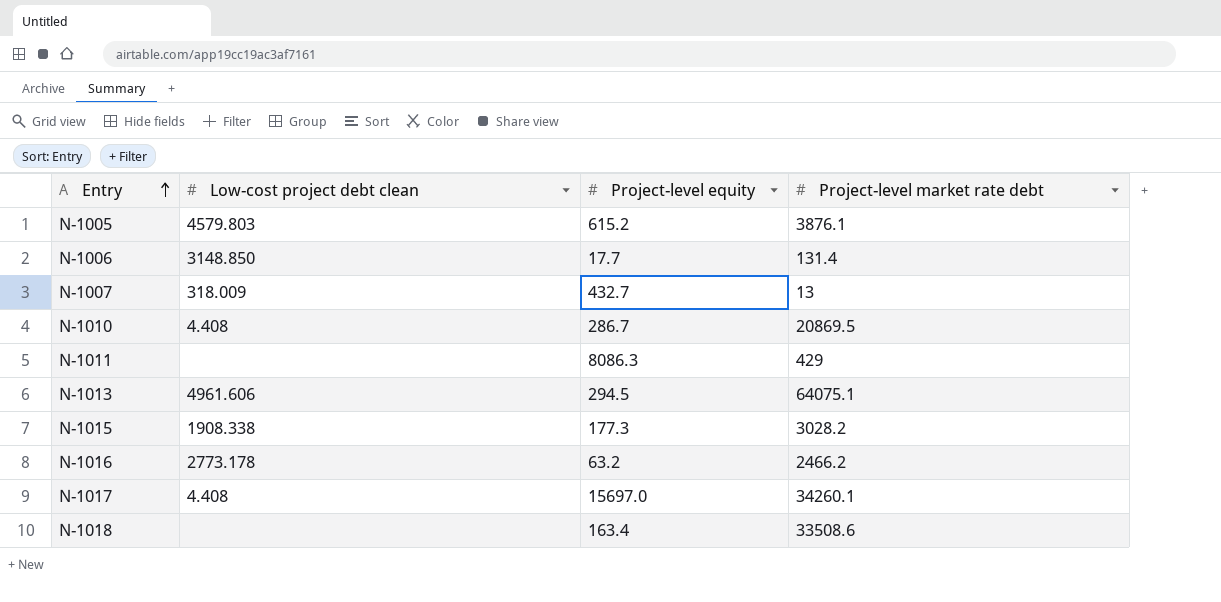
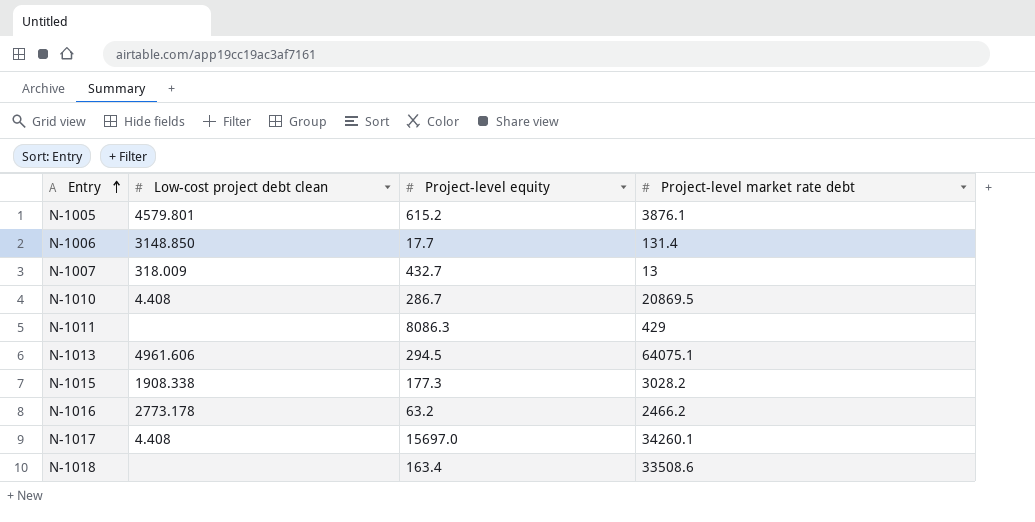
N-1005 | Low-cost project debt clean: 4579.803 -> 4579.801

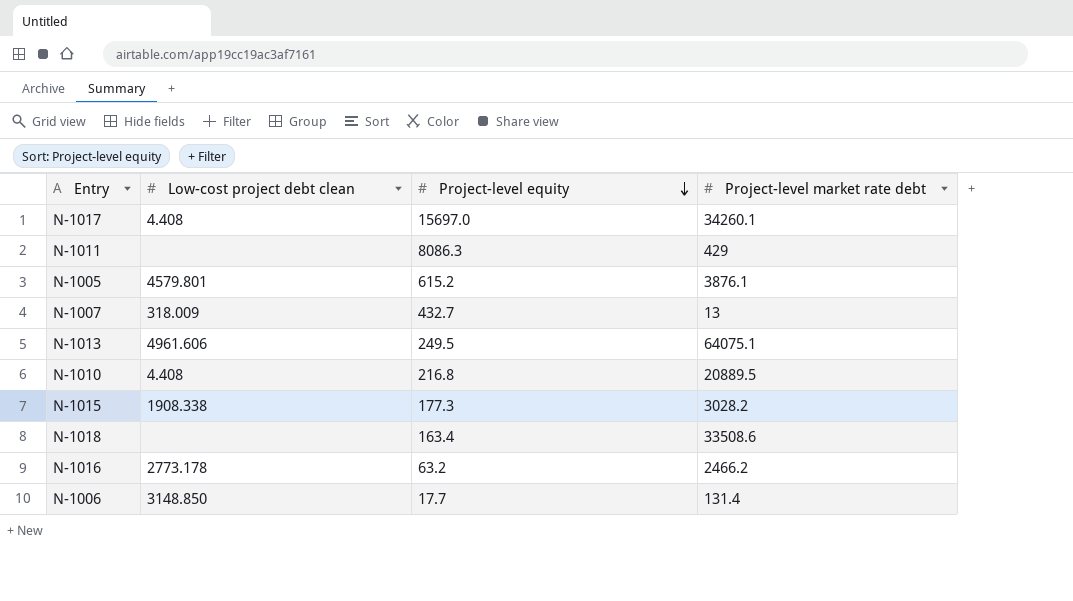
row order: Entry ascending -> Project-level equity descending
N-1013 | Project-level equity: 294.5 -> 249.5
N-1010 | Project-level equity: 286.7 -> 216.8
N-1010 | Project-level market rate debt: 20869.5 -> 20889.5

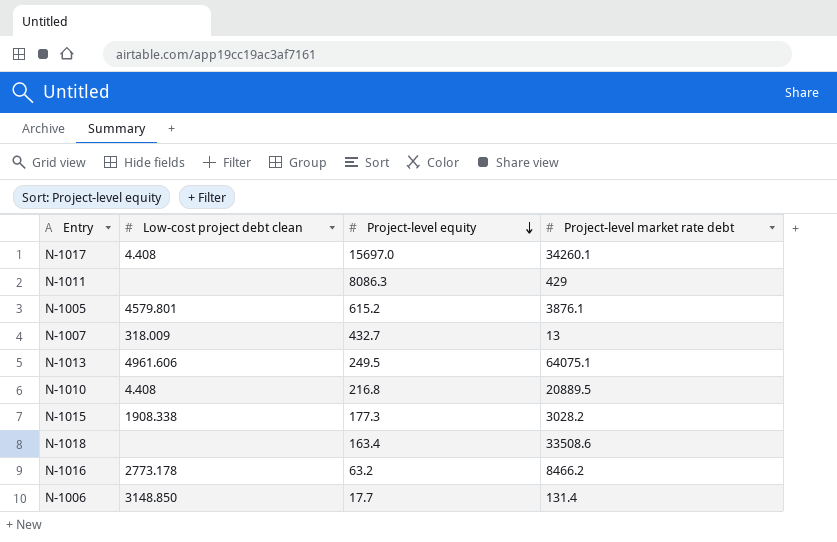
N-1016 | Project-level market rate debt: 2466.2 -> 8466.2

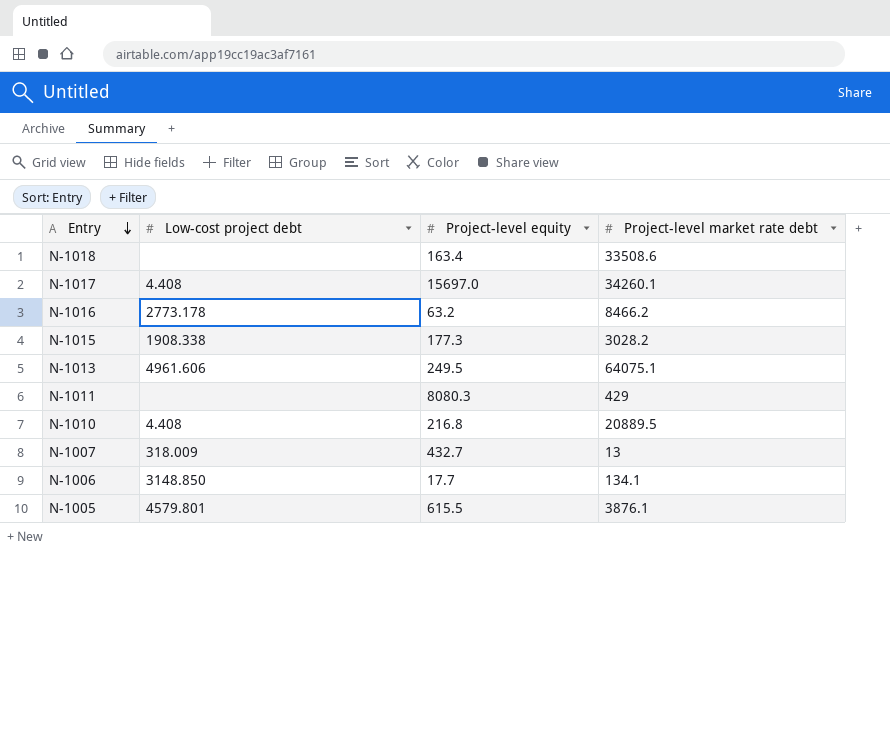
row order: Project-level equity descending -> Entry descending
column name: Low-cost project debt clean -> Low-cost project debt
N-1011 | Project-level equity: 8086.3 -> 8080.3
N-1006 | Project-level market rate debt: 131.4 -> 134.1
N-1005 | Project-level equity: 615.2 -> 615.5

